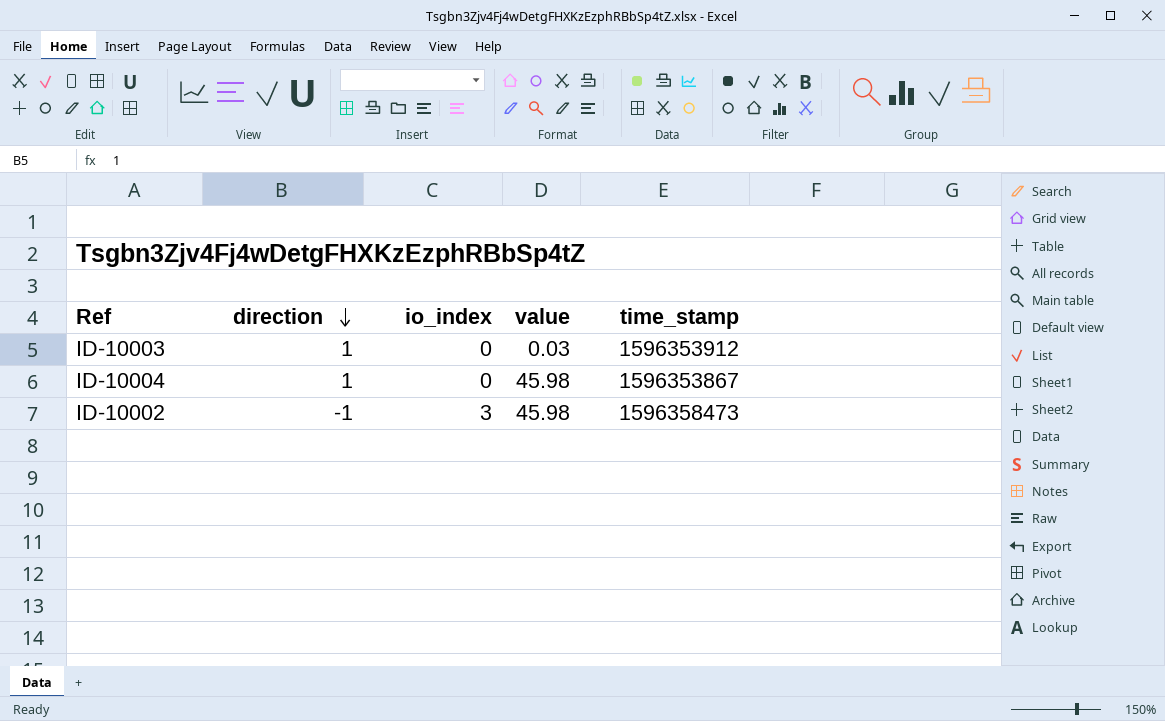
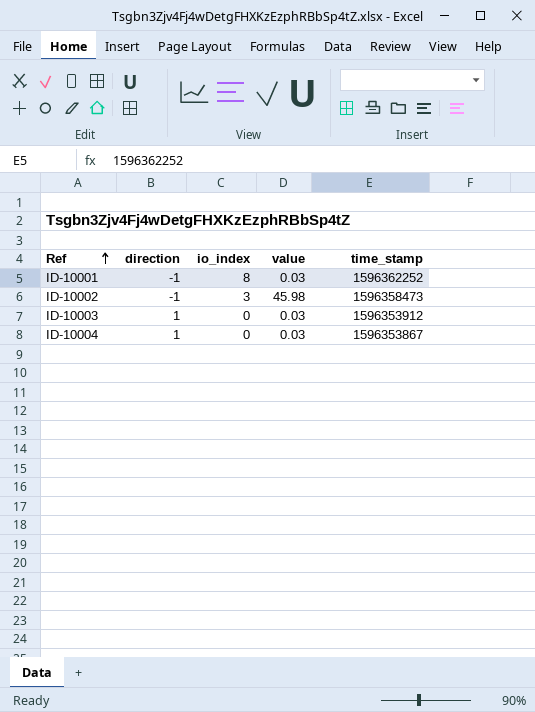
row order: direction descending -> Ref ascending
row ID-10001: none -> -1 | 8 | 0.03 | 1596362252
ID-10004 | value: 45.98 -> 0.03

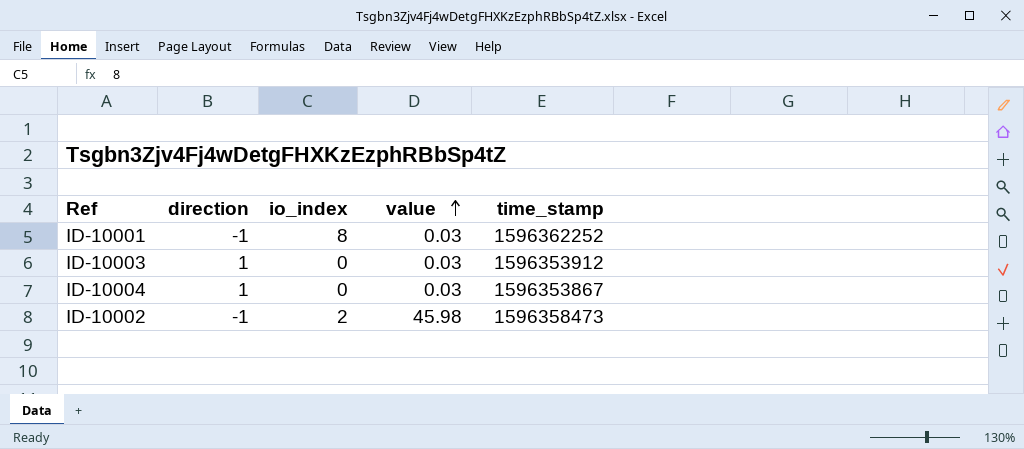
row order: Ref ascending -> value ascending
ID-10002 | io_index: 3 -> 2

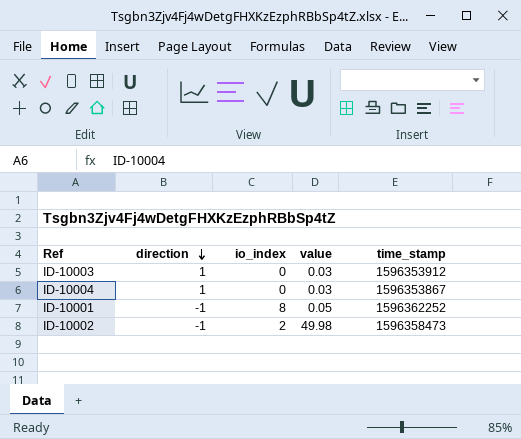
row order: value ascending -> direction descending
ID-10001 | value: 0.03 -> 0.05
ID-10002 | value: 45.98 -> 49.98

